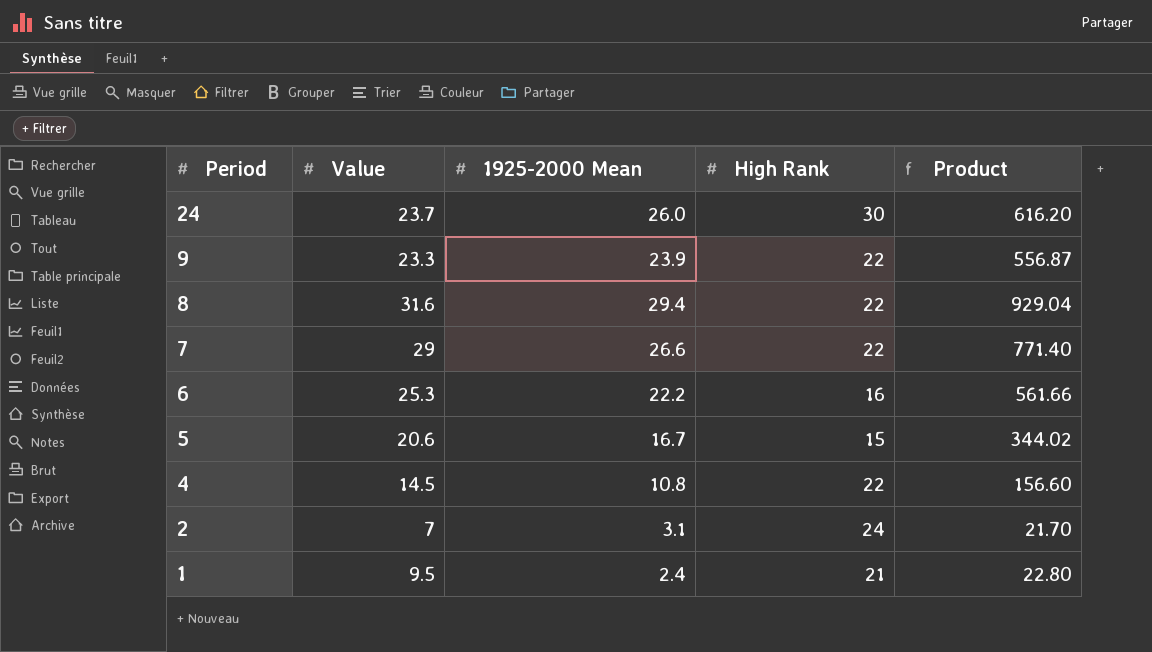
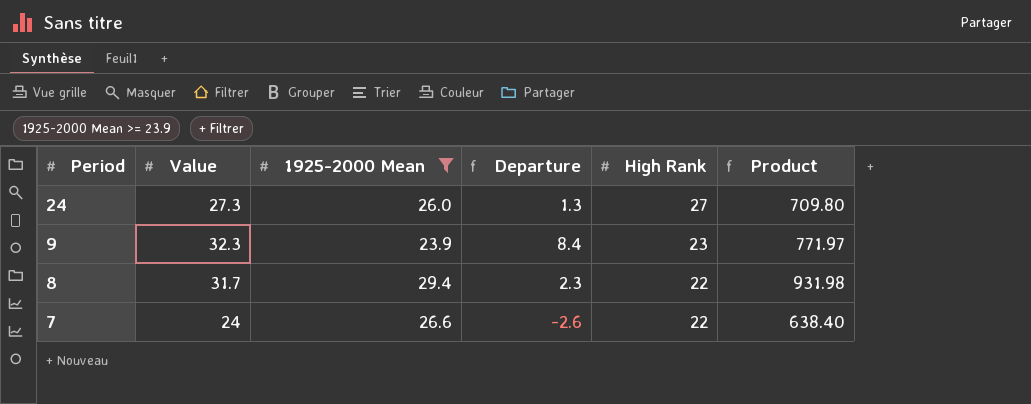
filter: none -> 1925-2000 Mean >= 23.9
column Departure | formula: none -> [Value] - [1925-2000 Mean]
24 | Value: 23.7 -> 27.3
24 | High Rank: 30 -> 27
24 | Product: 616.20 -> 709.80
9 | Value: 23.3 -> 32.3
9 | High Rank: 22 -> 23
9 | Product: 556.87 -> 771.97
8 | Value: 31.6 -> 31.7
8 | Product: 929.04 -> 931.98
7 | Value: 29 -> 24
7 | Product: 771.40 -> 638.40

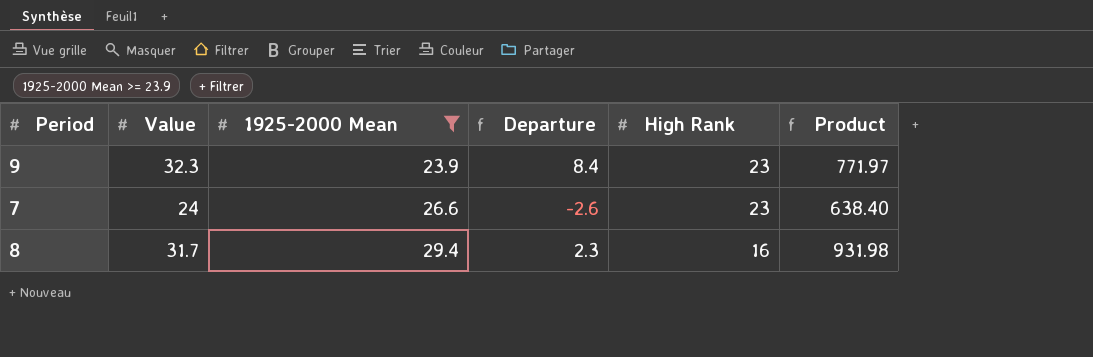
row order: Period descending -> 1925-2000 Mean ascending
row 24: 27.3 | 26.0 | 1.3 | 27 | 709.80 -> none
7 | High Rank: 22 -> 23
8 | High Rank: 22 -> 16

